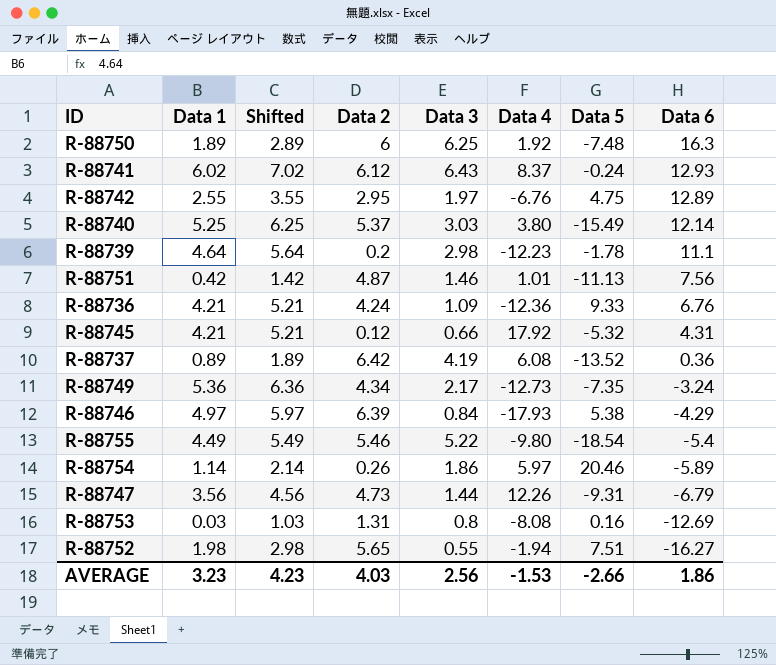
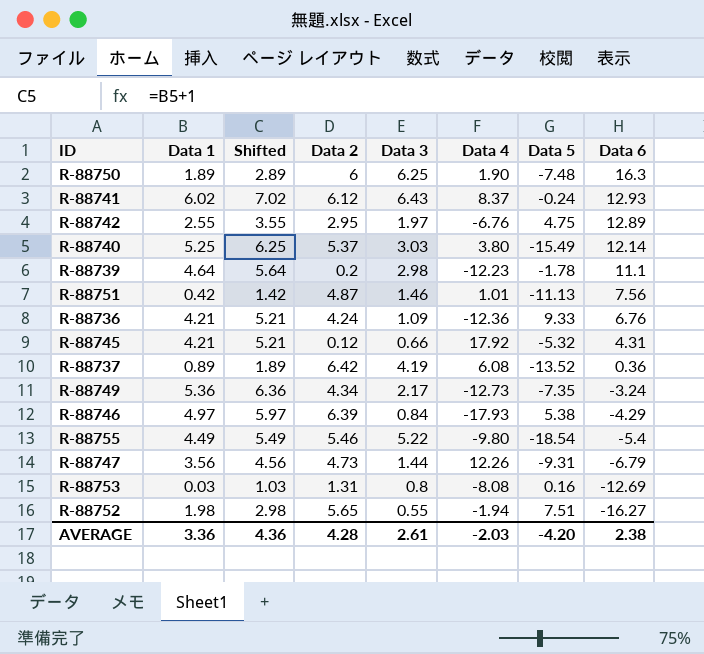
row R-88754: 1.14 | 2.14 | 0.26 | 1.86 | 5.97 | 20.46 | -5.89 -> none
R-88750 | Data 4: 1.92 -> 1.90
AVERAGE | Data 1: 3.23 -> 3.36
AVERAGE | Shifted: 4.23 -> 4.36
AVERAGE | Data 2: 4.03 -> 4.28
AVERAGE | Data 3: 2.56 -> 2.61
AVERAGE | Data 4: -1.53 -> -2.03
AVERAGE | Data 5: -2.66 -> -4.20
AVERAGE | Data 6: 1.86 -> 2.38

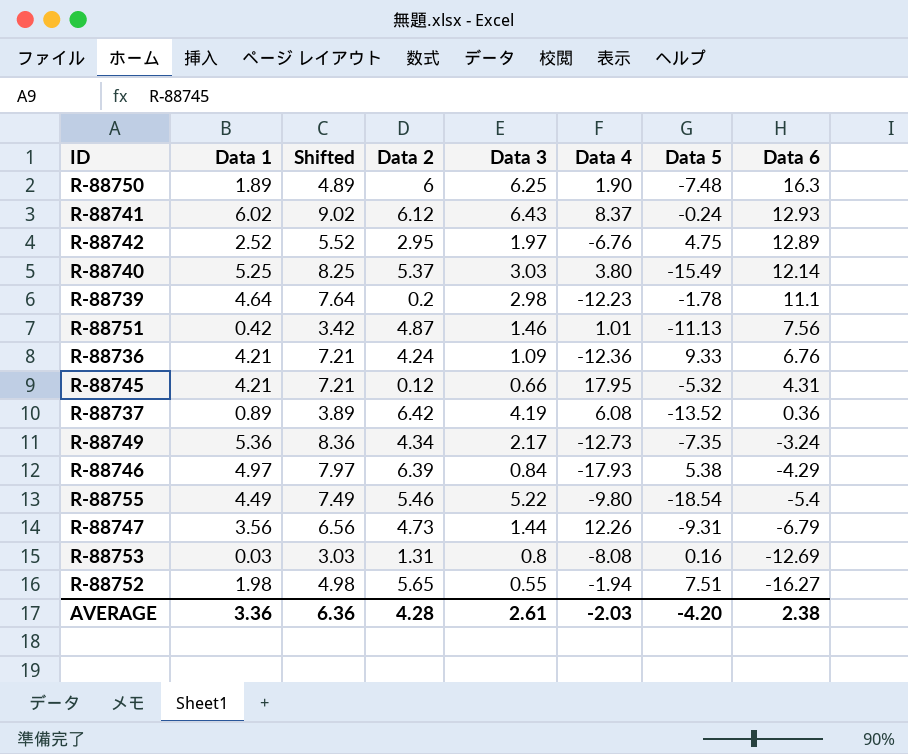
column Shifted | formula: [Data 1] + 1 -> [Data 1] + 3
R-88742 | Data 1: 2.55 -> 2.52
R-88745 | Data 4: 17.92 -> 17.95
AVERAGE | Shifted: 4.36 -> 6.36

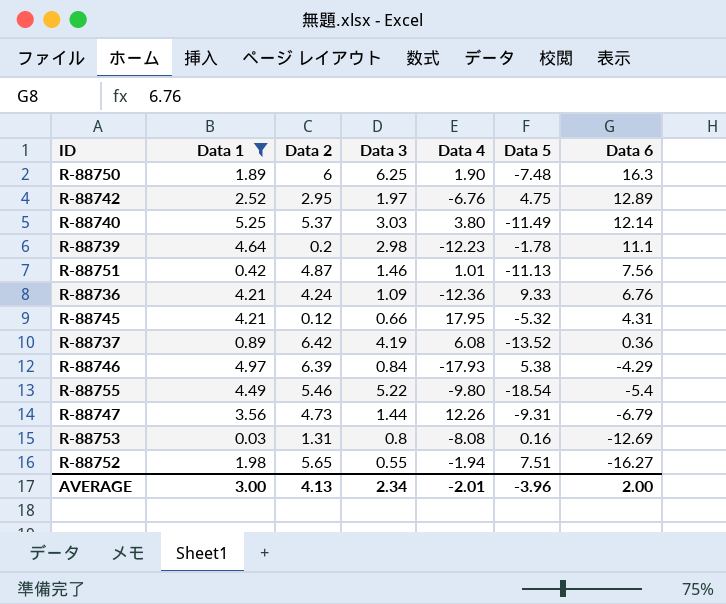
filter: none -> Data 1 <= 5.25
column Shifted | formula: [Data 1] + 3 -> none
R-88740 | Data 5: -15.49 -> -11.49
AVERAGE | Data 1: 3.36 -> 3.00
AVERAGE | Data 2: 4.28 -> 4.13
AVERAGE | Data 3: 2.61 -> 2.34
AVERAGE | Data 4: -2.03 -> -2.01
AVERAGE | Data 5: -4.20 -> -3.96
AVERAGE | Data 6: 2.38 -> 2.00

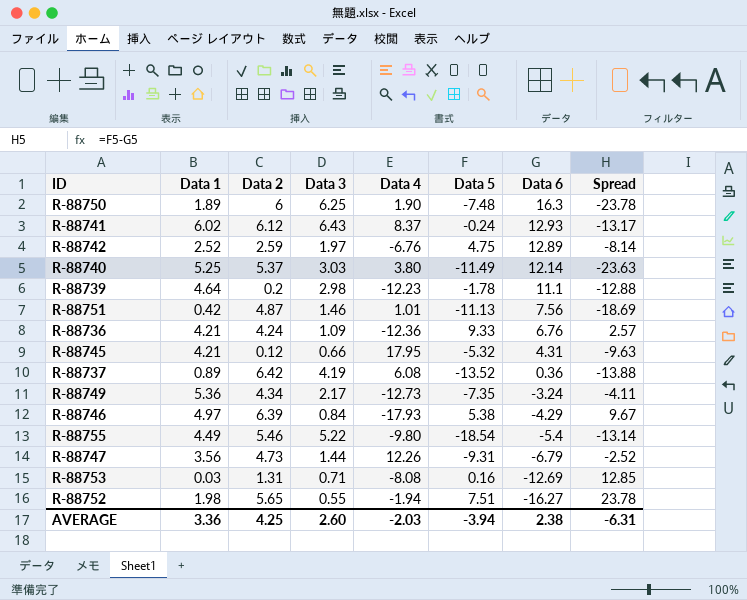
filter: Data 1 <= 5.25 -> none
column Spread | formula: none -> [Data 5] - [Data 6]
R-88742 | Data 2: 2.95 -> 2.59
R-88753 | Data 3: 0.8 -> 0.71
AVERAGE | Data 1: 3.00 -> 3.36
AVERAGE | Data 2: 4.13 -> 4.25
AVERAGE | Data 3: 2.34 -> 2.60
AVERAGE | Data 4: -2.01 -> -2.03
AVERAGE | Data 5: -3.96 -> -3.94
AVERAGE | Data 6: 2.00 -> 2.38

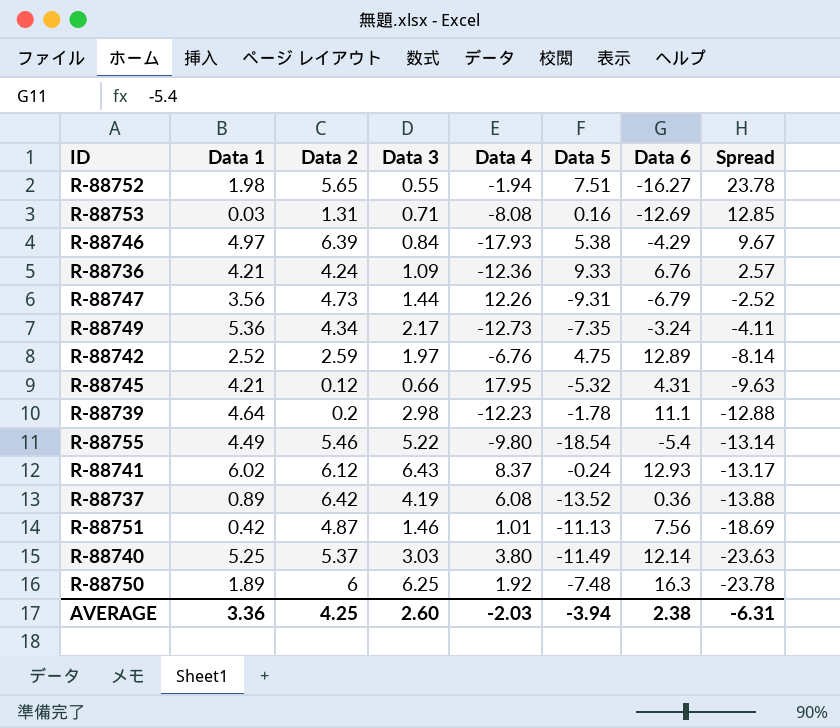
row order: Data 6 descending -> Spread descending
R-88750 | Data 4: 1.90 -> 1.92

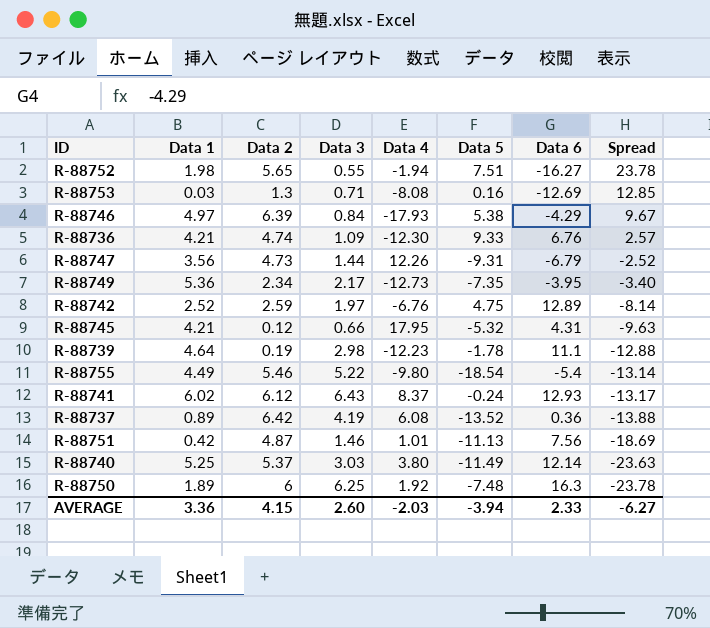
R-88753 | Data 2: 1.31 -> 1.3
R-88736 | Data 2: 4.24 -> 4.74
R-88736 | Data 4: -12.36 -> -12.30
R-88749 | Data 2: 4.34 -> 2.34
R-88749 | Data 6: -3.24 -> -3.95
R-88749 | Spread: -4.11 -> -3.40
R-88739 | Data 2: 0.2 -> 0.19
AVERAGE | Data 2: 4.25 -> 4.15
AVERAGE | Data 6: 2.38 -> 2.33
AVERAGE | Spread: -6.31 -> -6.27

